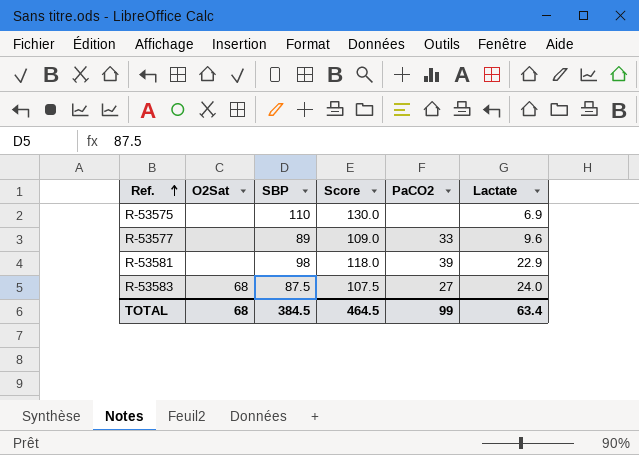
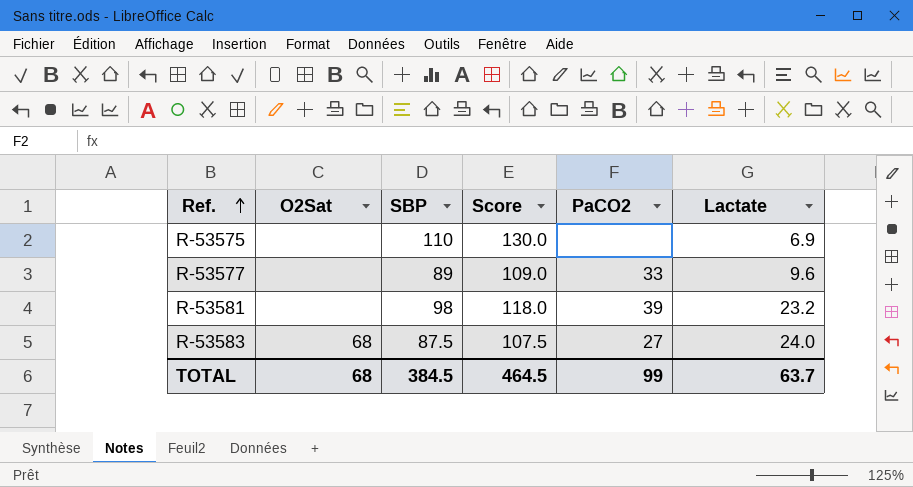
R-53581 | Lactate: 22.9 -> 23.2
TOTAL | Lactate: 63.4 -> 63.7

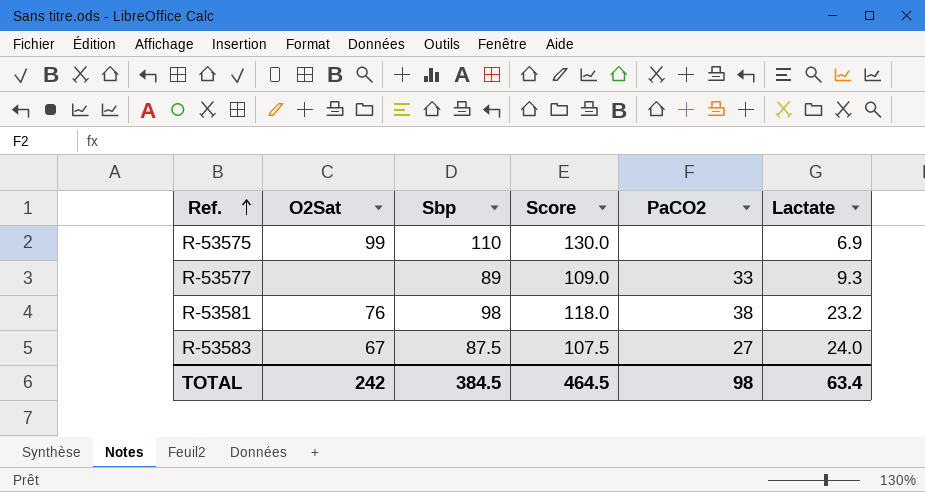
column name: SBP -> Sbp
R-53575 | O2Sat: none -> 99
R-53577 | Lactate: 9.6 -> 9.3
R-53581 | O2Sat: none -> 76
R-53581 | PaCO2: 39 -> 38
R-53583 | O2Sat: 68 -> 67
TOTAL | O2Sat: 68 -> 242
TOTAL | PaCO2: 99 -> 98
TOTAL | Lactate: 63.7 -> 63.4

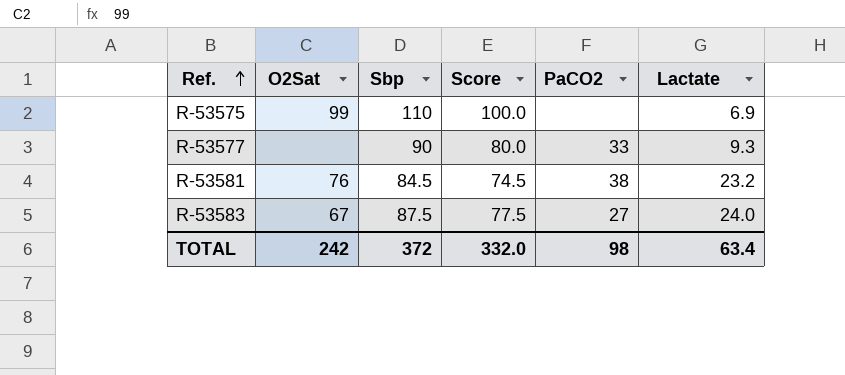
column Score | formula: [Sbp] + 20 -> [Sbp] - 10
R-53577 | Sbp: 89 -> 90
R-53581 | Sbp: 98 -> 84.5
TOTAL | Sbp: 384.5 -> 372
TOTAL | Score: 464.5 -> 332.0

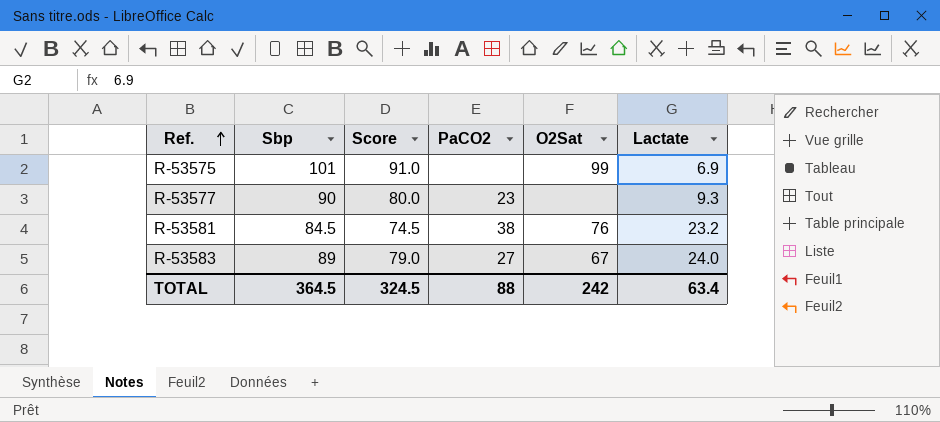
column O2Sat | position: 2 -> 5
R-53575 | Sbp: 110 -> 101
R-53575 | Score: 100.0 -> 91.0
R-53577 | PaCO2: 33 -> 23
R-53583 | Sbp: 87.5 -> 89
R-53583 | Score: 77.5 -> 79.0
TOTAL | Sbp: 372 -> 364.5
TOTAL | Score: 332.0 -> 324.5
TOTAL | PaCO2: 98 -> 88

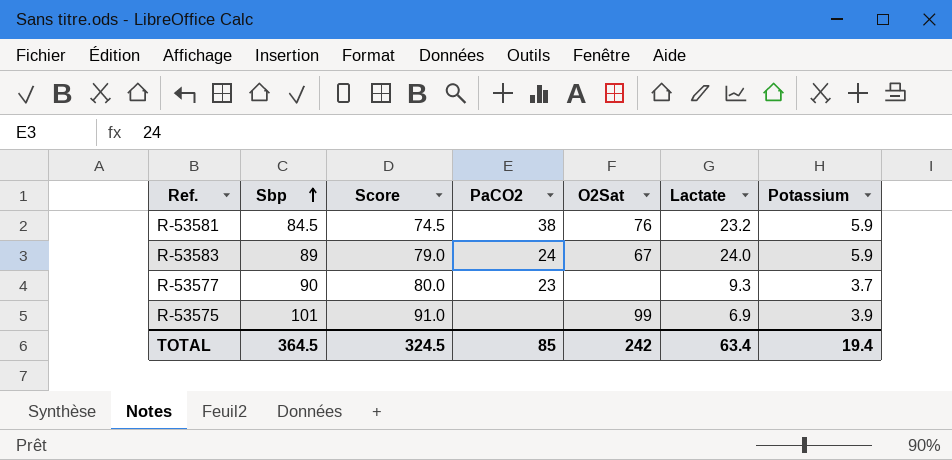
row order: Ref. ascending -> Sbp ascending
column Potassium | position: none -> 7
R-53583 | PaCO2: 27 -> 24
TOTAL | PaCO2: 88 -> 85

